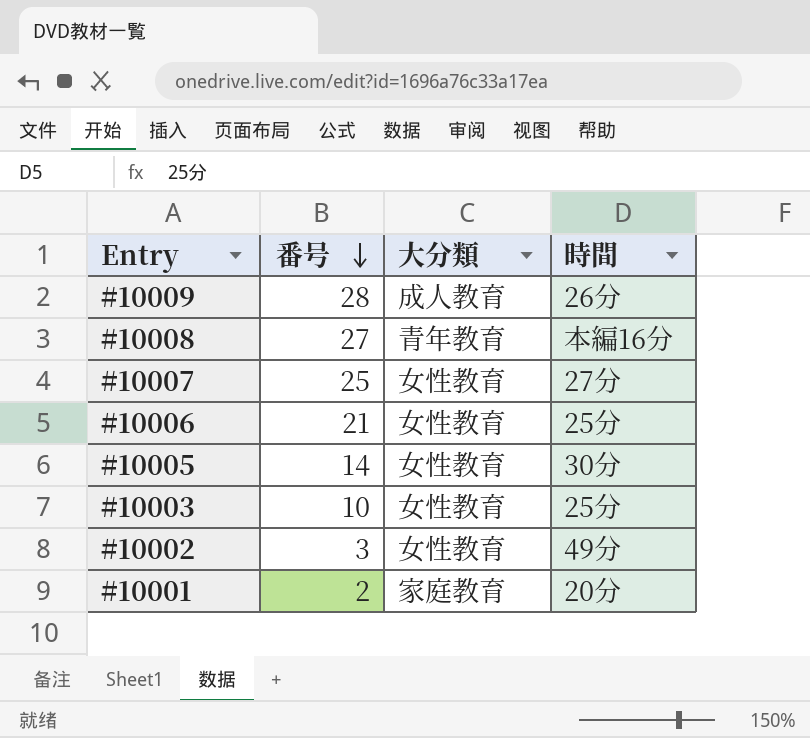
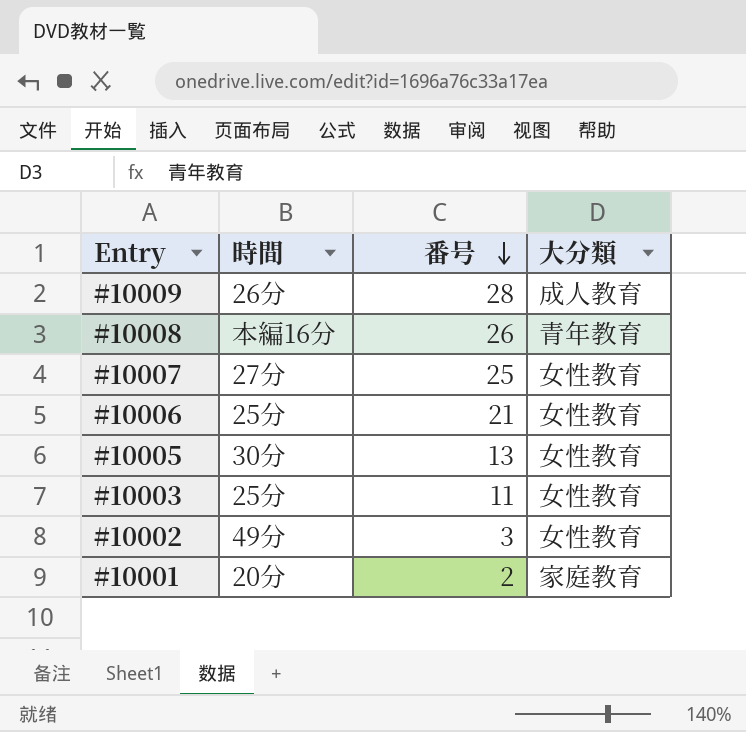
column 時間 | position: 4 -> 2
#10008 | 番号: 27 -> 26
#10005 | 番号: 14 -> 13
#10003 | 番号: 10 -> 11

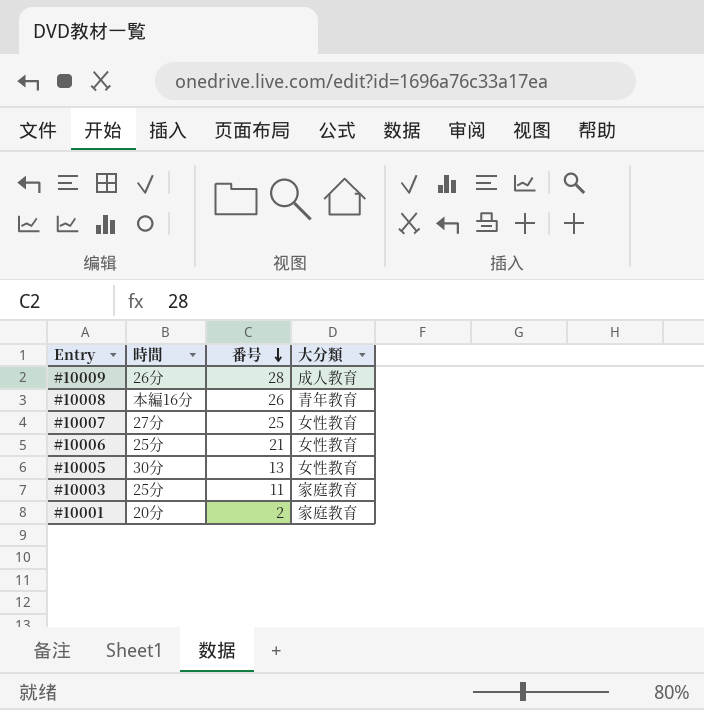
row #10002: 49分 | 3 | 女性教育 -> none
#10003 | 大分類: 女性教育 -> 家庭教育

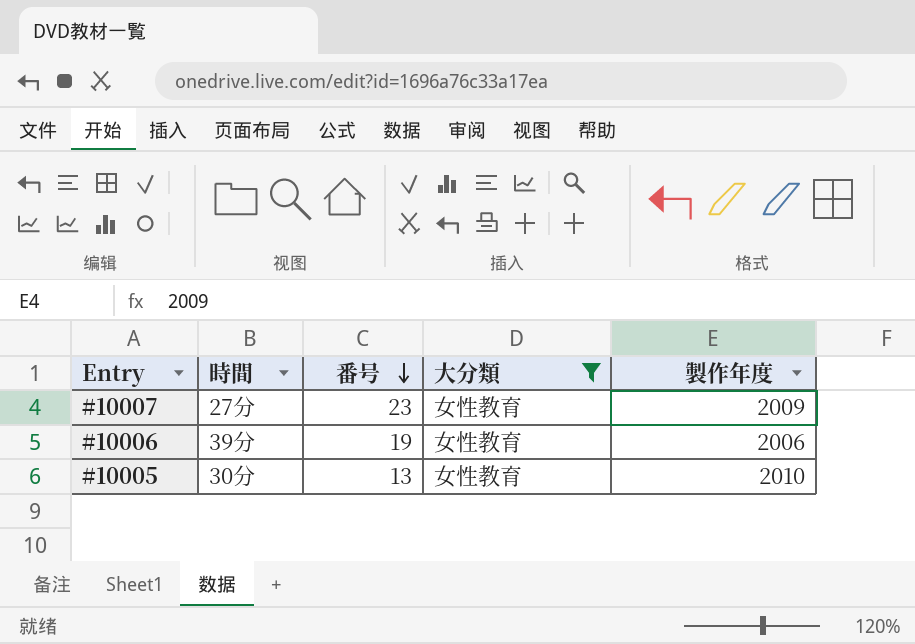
filter: none -> 大分類 = 女性教育
column 製作年度 | position: none -> 5
#10007 | 番号: 25 -> 23
#10006 | 時間: 25分 -> 39分
#10006 | 番号: 21 -> 19

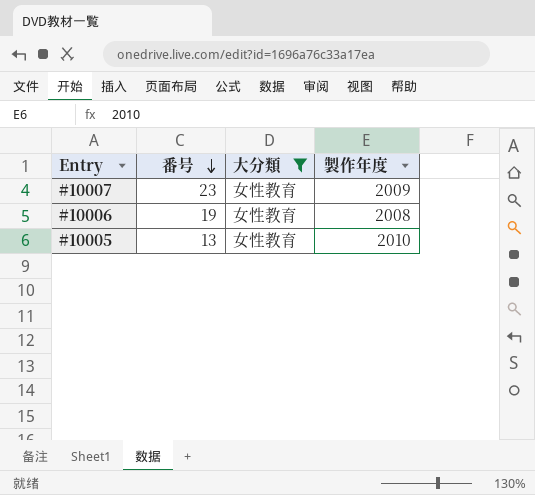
column 時間 | position: 2 -> none
#10006 | 製作年度: 2006 -> 2008

